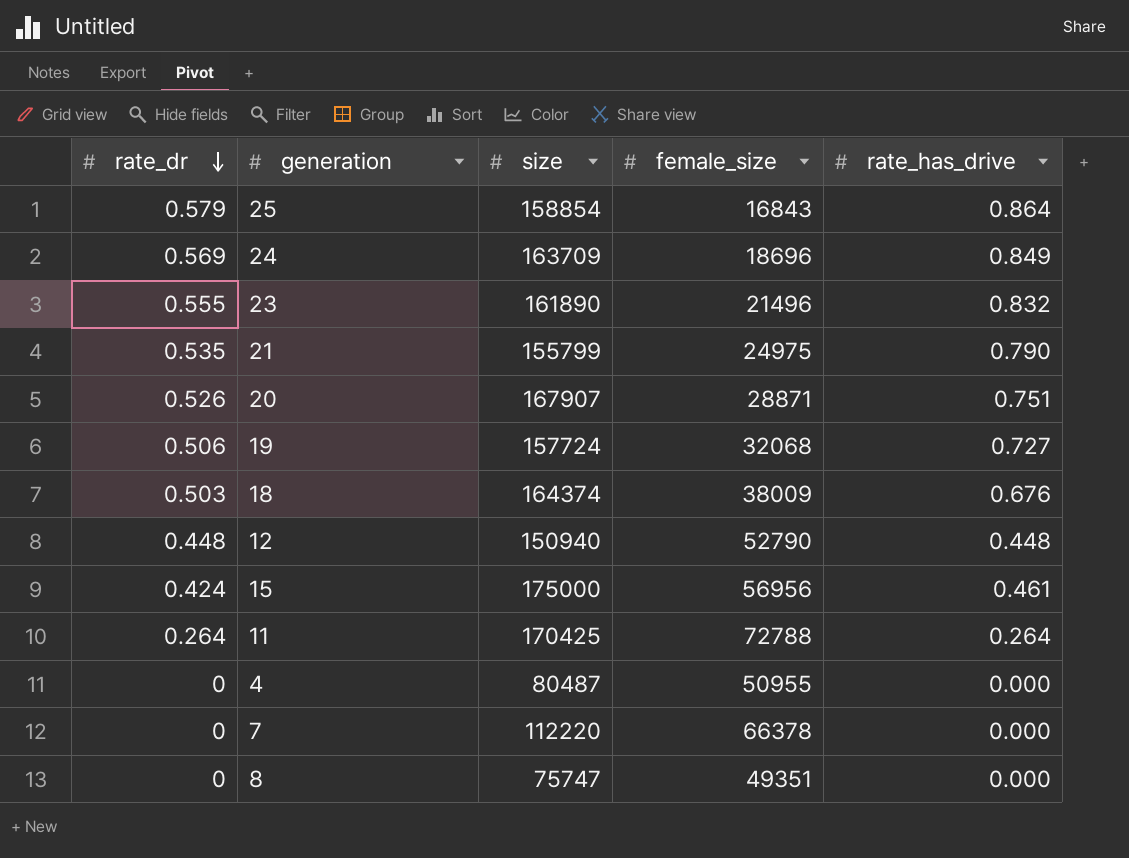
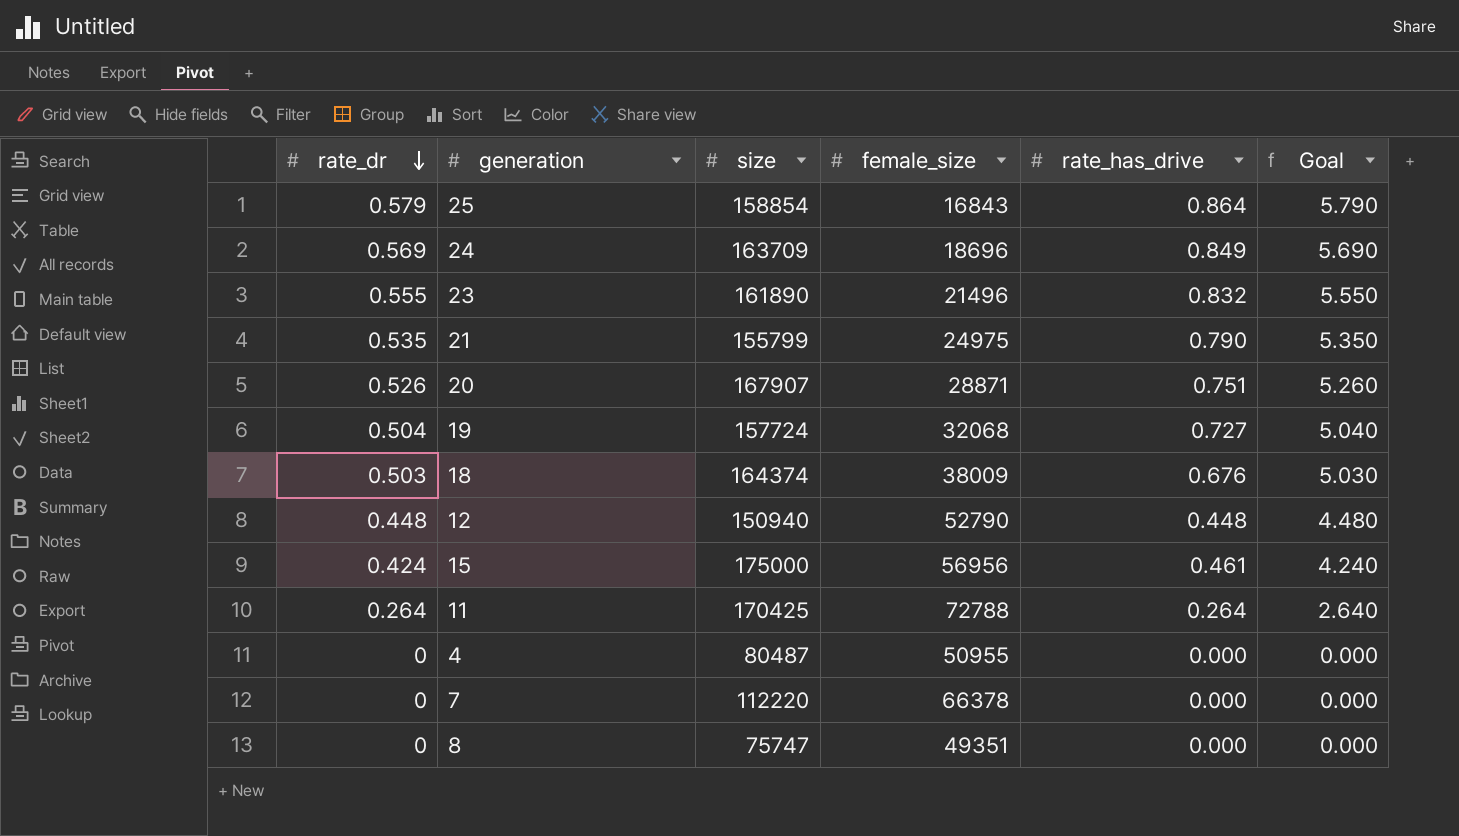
column Goal | formula: none -> [rate_dr] * 10
19 | rate_dr: 0.506 -> 0.504

